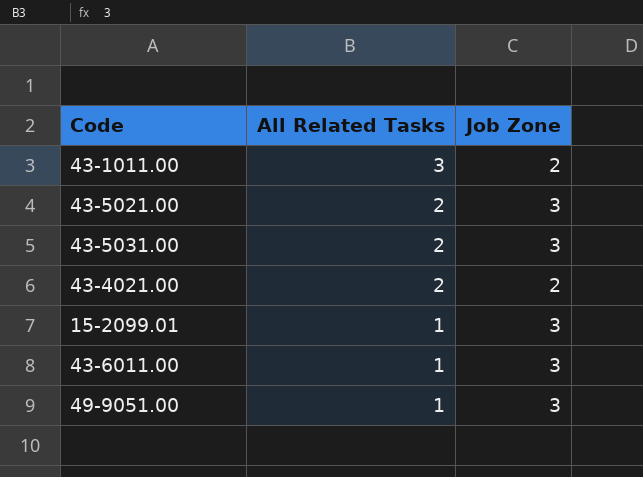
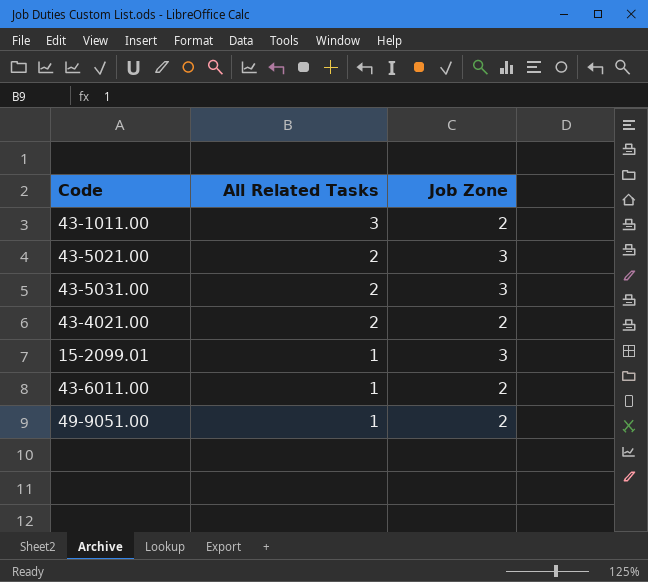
43-6011.00 | Job Zone: 3 -> 2
49-9051.00 | Job Zone: 3 -> 2

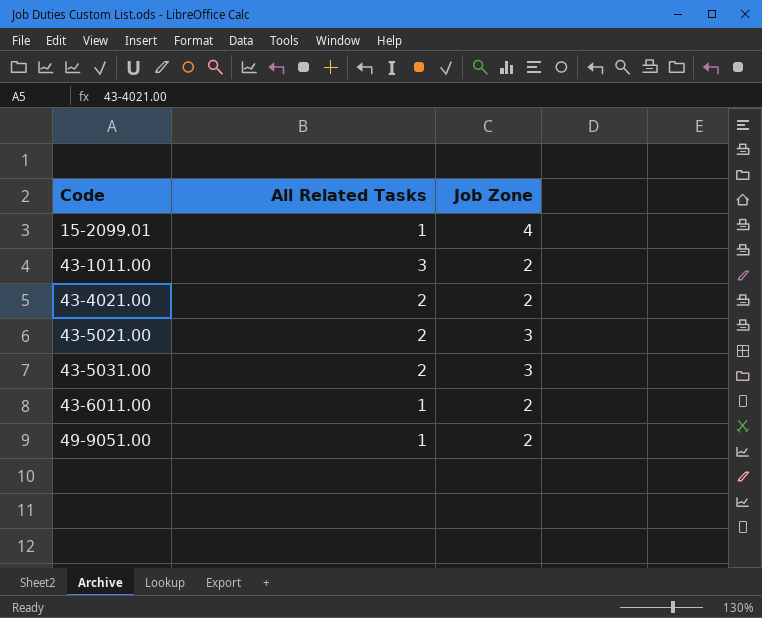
row order: All Related Tasks descending -> Code ascending
15-2099.01 | Job Zone: 3 -> 4

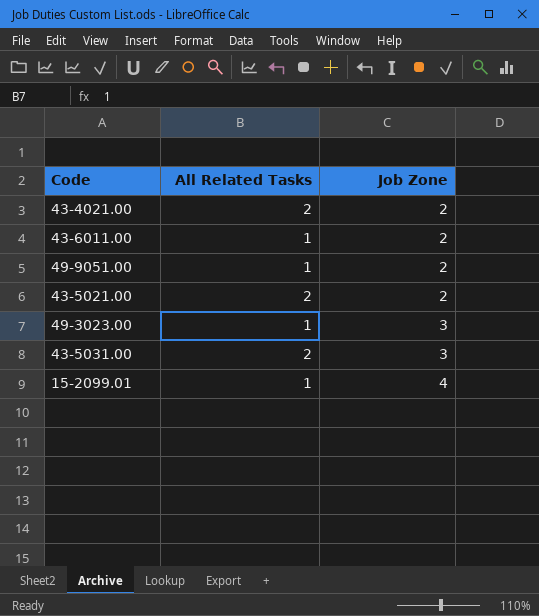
row order: Code ascending -> Job Zone ascending
row 43-1011.00: 3 | 2 -> none
43-5021.00 | Job Zone: 3 -> 2
row 49-3023.00: none -> 1 | 3

